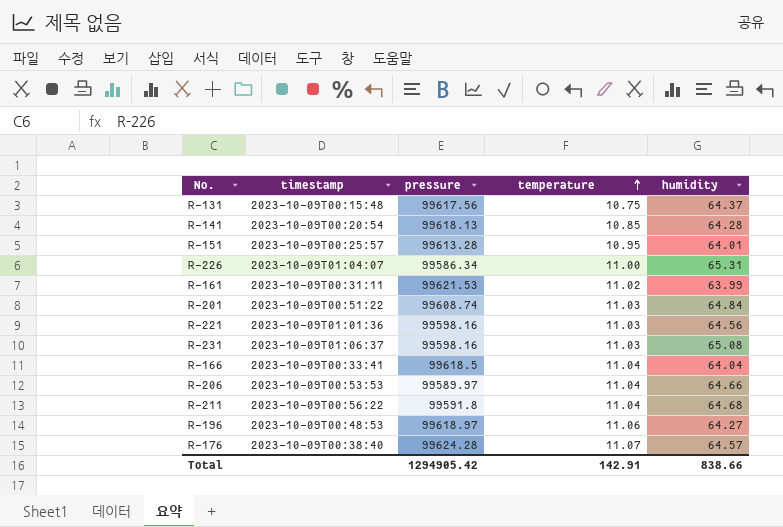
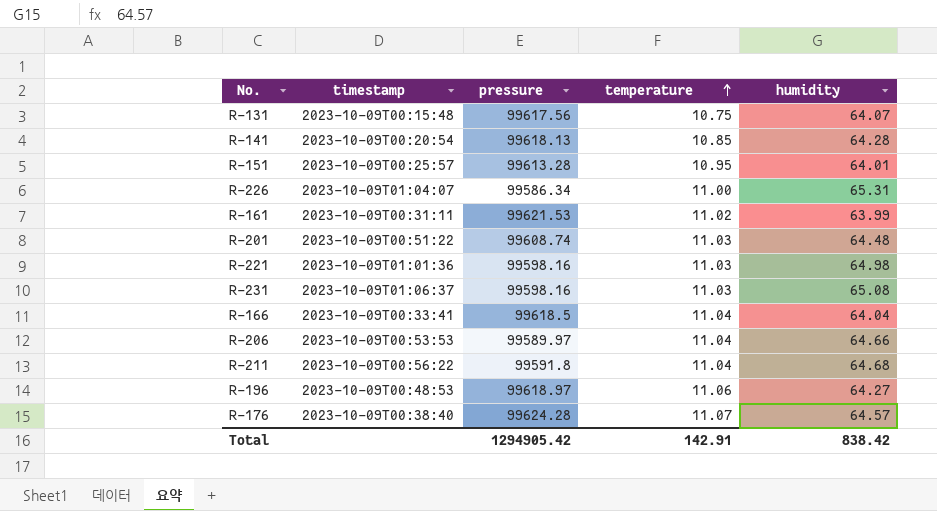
R-131 | humidity: 64.37 -> 64.07
R-201 | humidity: 64.84 -> 64.48
R-221 | humidity: 64.56 -> 64.98
Total | humidity: 838.66 -> 838.42

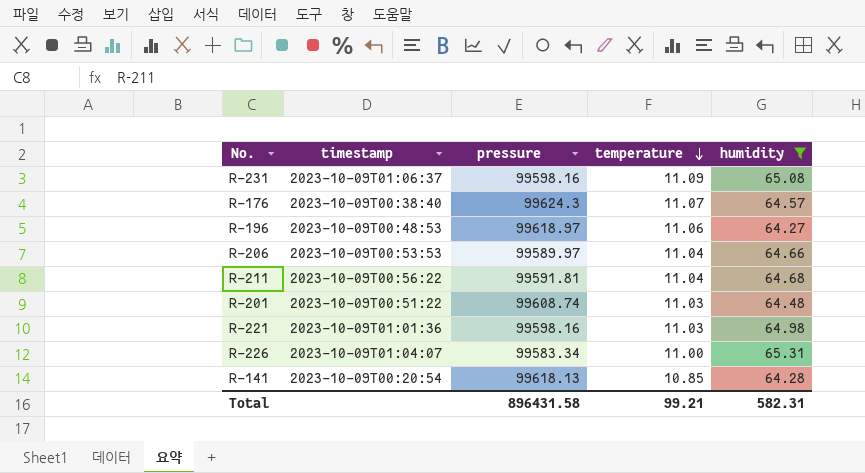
filter: none -> humidity >= 64.27
row order: temperature ascending -> temperature descending
R-231 | temperature: 11.03 -> 11.09
R-176 | pressure: 99624.28 -> 99624.3
R-211 | pressure: 99591.8 -> 99591.81
R-226 | pressure: 99586.34 -> 99583.34
Total | pressure: 1294905.42 -> 896431.58
Total | temperature: 142.91 -> 99.21
Total | humidity: 838.42 -> 582.31

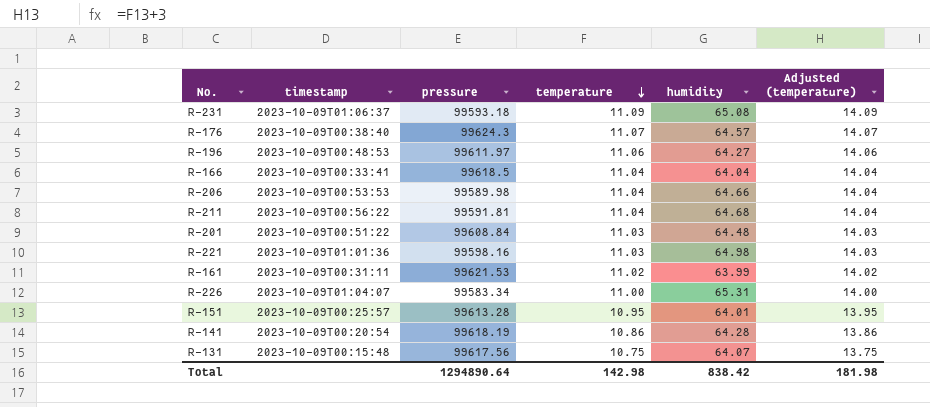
filter: humidity >= 64.27 -> none
column Adjusted (temperature) | formula: none -> [temperature] + 3
R-231 | pressure: 99598.16 -> 99593.18
R-196 | pressure: 99618.97 -> 99611.97
R-206 | pressure: 99589.97 -> 99589.98
R-201 | pressure: 99608.74 -> 99608.84
R-141 | pressure: 99618.13 -> 99618.19
R-141 | temperature: 10.85 -> 10.86
Total | pressure: 896431.58 -> 1294890.64
Total | temperature: 99.21 -> 142.98
Total | humidity: 582.31 -> 838.42

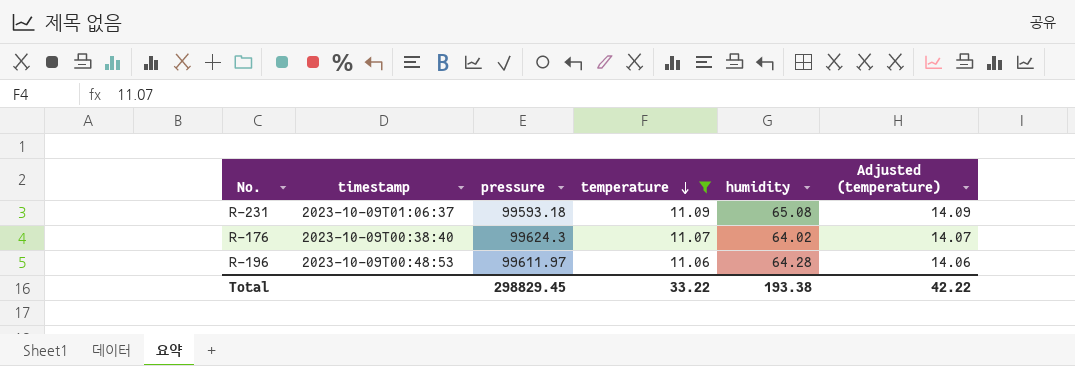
filter: none -> temperature >= 11.06
R-176 | humidity: 64.57 -> 64.02
R-196 | humidity: 64.27 -> 64.28
Total | pressure: 1294890.64 -> 298829.45
Total | temperature: 142.98 -> 33.22
Total | humidity: 838.42 -> 193.38
Total | Adjusted (temperature): 181.98 -> 42.22

